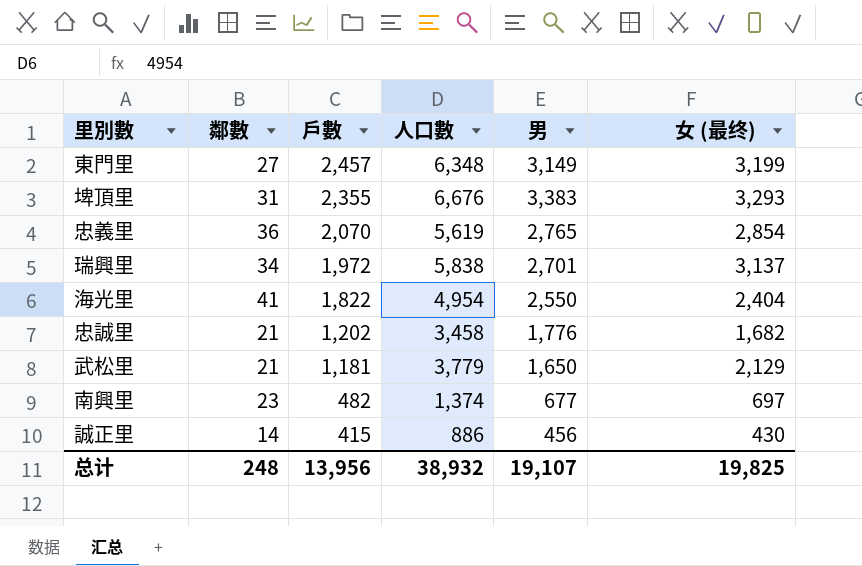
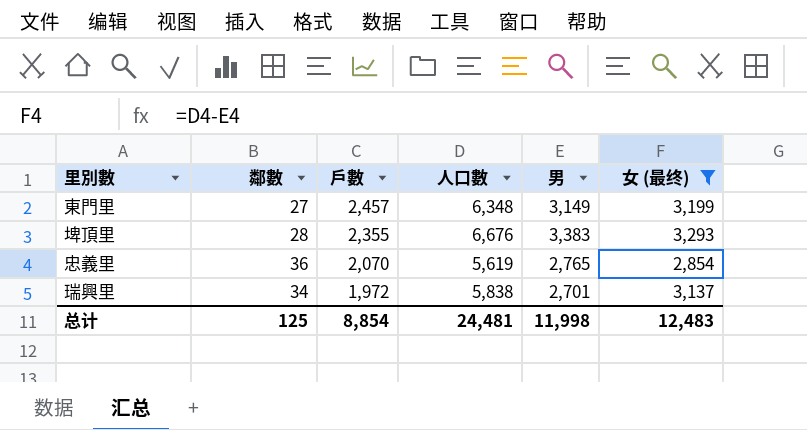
filter: none -> 女 (最终) >= 2,854
埤頂里 | 鄰數: 31 -> 28
总计 | 鄰數: 248 -> 125
总计 | 戶數: 13,956 -> 8,854
总计 | 人口數: 38,932 -> 24,481
总计 | 男: 19,107 -> 11,998
总计 | 女 (最终): 19,825 -> 12,483

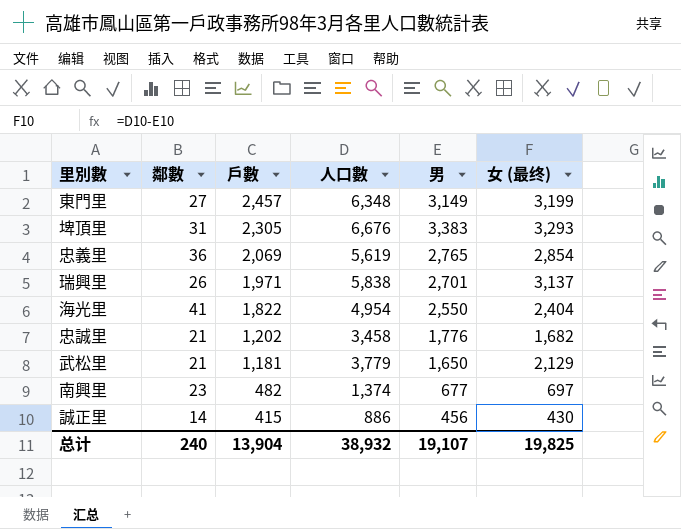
filter: 女 (最终) >= 2,854 -> none
埤頂里 | 鄰數: 28 -> 31
埤頂里 | 戶數: 2,355 -> 2,305
忠義里 | 戶數: 2,070 -> 2,069
瑞興里 | 鄰數: 34 -> 26
瑞興里 | 戶數: 1,972 -> 1,971
总计 | 鄰數: 125 -> 240
总计 | 戶數: 8,854 -> 13,904
总计 | 人口數: 24,481 -> 38,932
总计 | 男: 11,998 -> 19,107
总计 | 女 (最终): 12,483 -> 19,825

